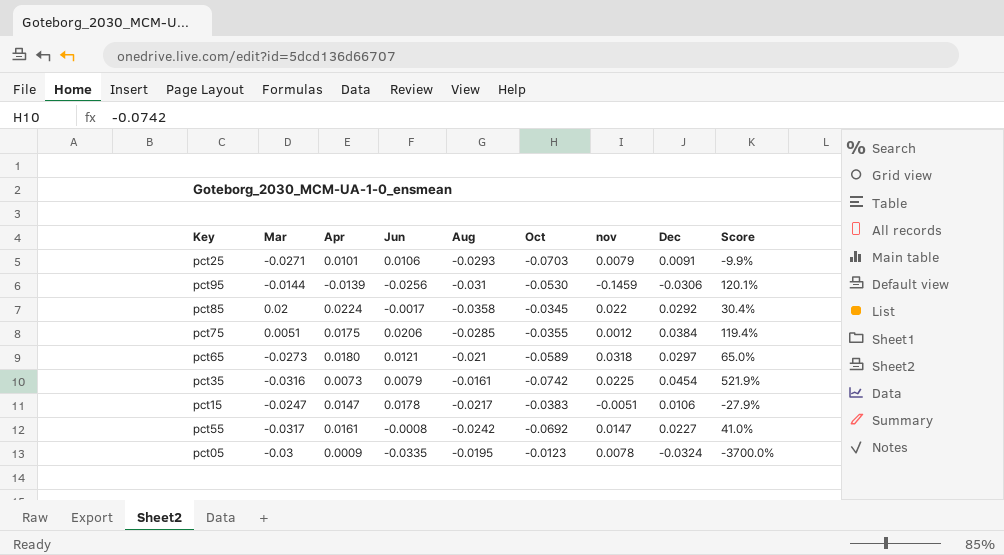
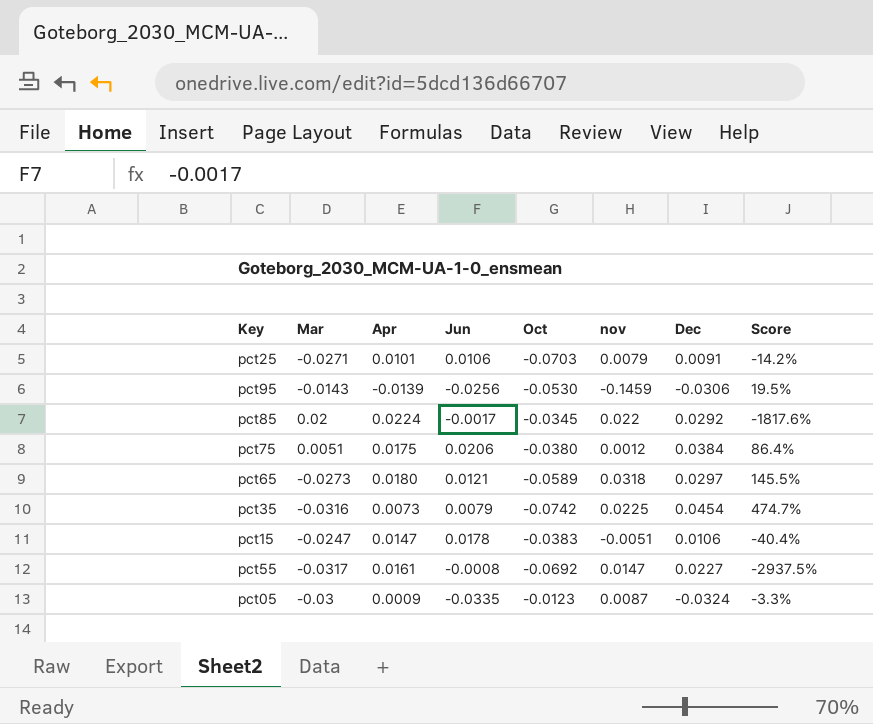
column Aug | position: 5 -> none
column Score | formula: ([Dec] - [Apr]) / [Apr] -> ([Dec] - [Jun]) / [Jun]
pct95 | Mar: -0.0144 -> -0.0143
pct75 | Oct: -0.0355 -> -0.0380
pct05 | nov: 0.0078 -> 0.0087

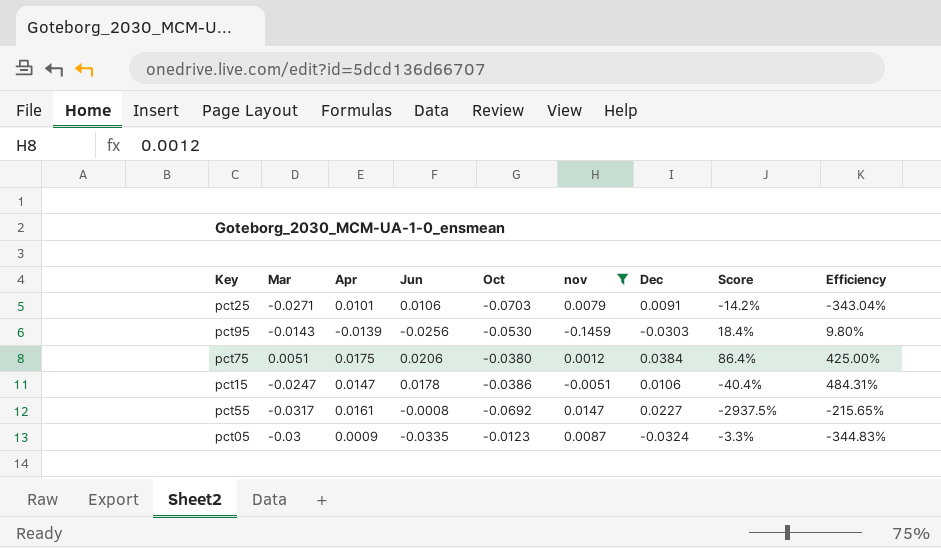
filter: none -> nov <= 0.0147
column Efficiency | formula: none -> [Mar] / [nov]
pct95 | Dec: -0.0306 -> -0.0303
pct95 | Score: 19.5% -> 18.4%
pct15 | Oct: -0.0383 -> -0.0386

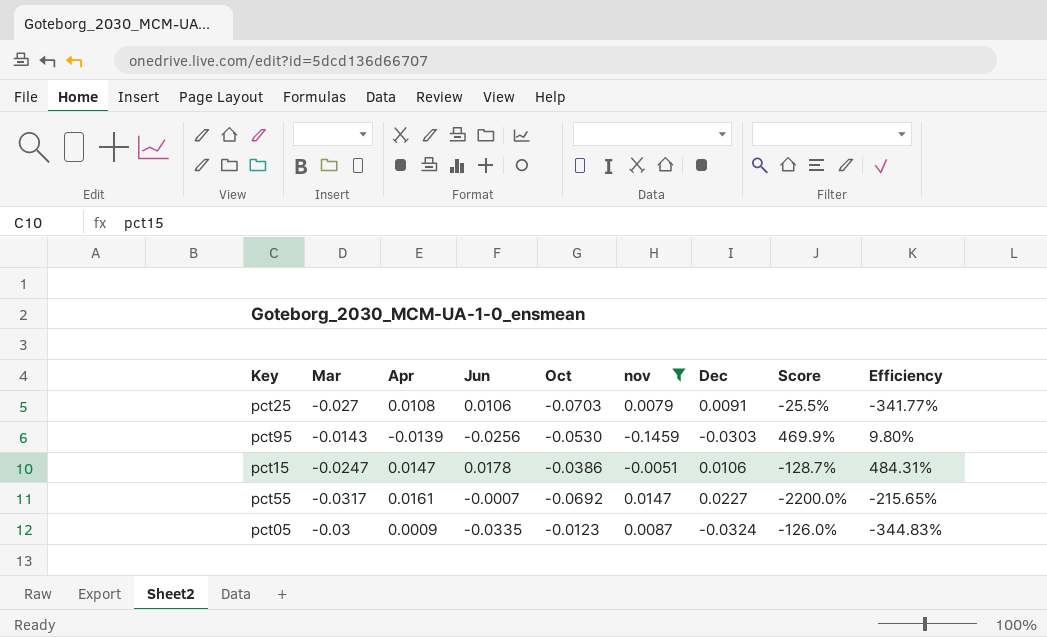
column Score | formula: ([Dec] - [Jun]) / [Jun] -> ([nov] - [Jun]) / [Jun]
row pct75: 0.0051 | 0.0175 | 0.0206 | -0.0380 | 0.0012 | 0.0384 | 86.4% | 425.00% -> none
pct25 | Mar: -0.0271 -> -0.027
pct25 | Apr: 0.0101 -> 0.0108
pct25 | Efficiency: -343.04% -> -341.77%
pct55 | Jun: -0.0008 -> -0.0007

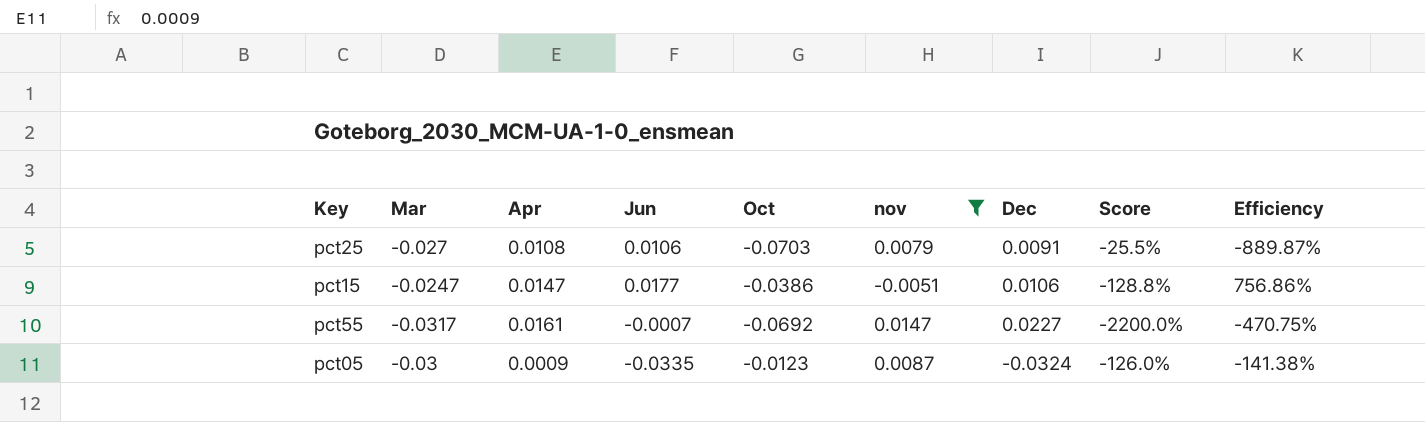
column Efficiency | formula: [Mar] / [nov] -> [Oct] / [nov]
row pct95: -0.0143 | -0.0139 | -0.0256 | -0.0530 | -0.1459 | -0.0303 | 469.9% | 9.80% -> none
pct15 | Jun: 0.0178 -> 0.0177
pct15 | Score: -128.7% -> -128.8%

